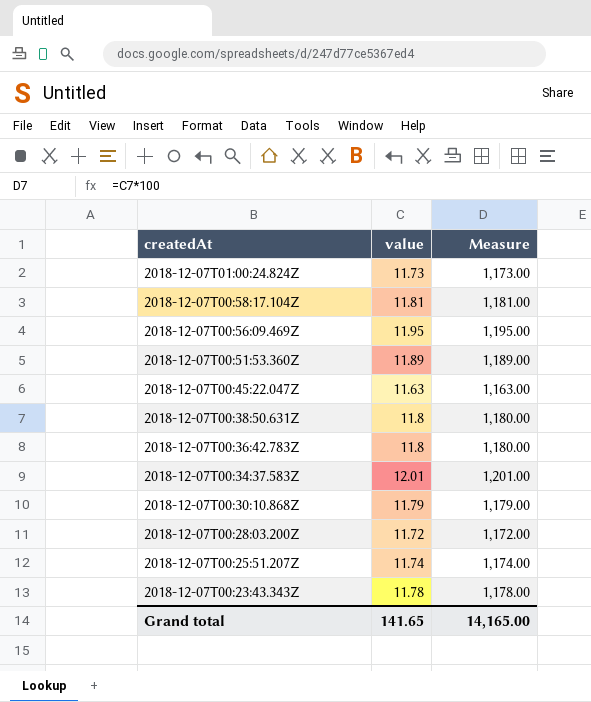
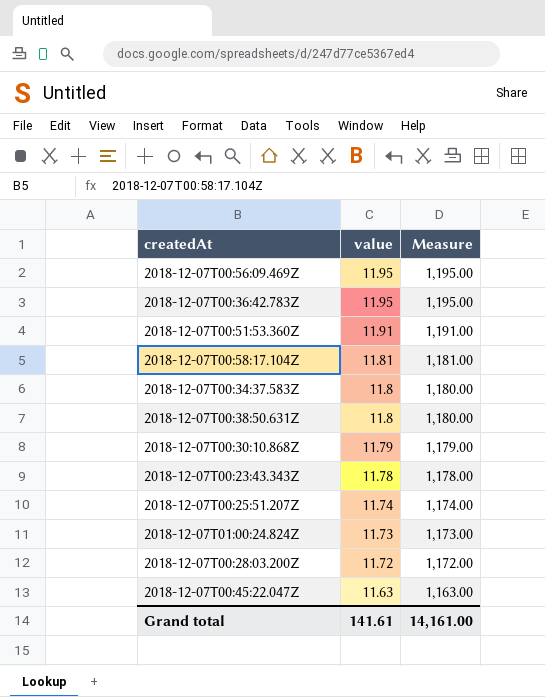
row order: createdAt descending -> value descending
2018-12-07T00:36:42.783Z | value: 11.8 -> 11.95
2018-12-07T00:36:42.783Z | Measure: 1,180.00 -> 1,195.00
2018-12-07T00:51:53.360Z | value: 11.89 -> 11.91
2018-12-07T00:51:53.360Z | Measure: 1,189.00 -> 1,191.00
2018-12-07T00:34:37.583Z | value: 12.01 -> 11.8
2018-12-07T00:34:37.583Z | Measure: 1,201.00 -> 1,180.00
Grand total | value: 141.65 -> 141.61
Grand total | Measure: 14,165.00 -> 14,161.00

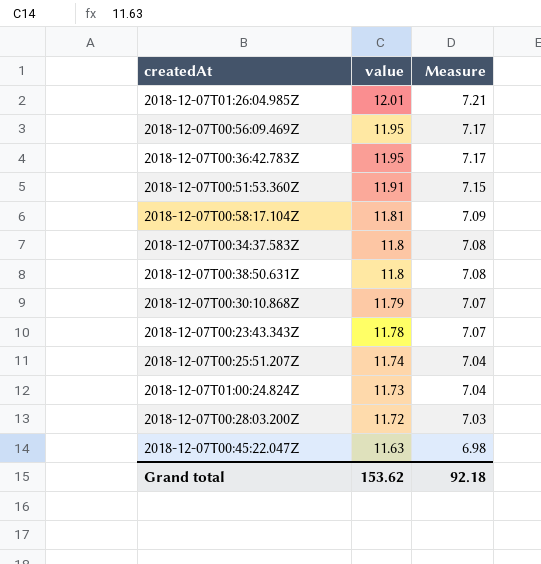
column Measure | formula: [value] * 100 -> [value] * 0.6
row 2018-12-07T01:26:04.985Z: none -> 12.01 | 7.21
Grand total | value: 141.61 -> 153.62
Grand total | Measure: 14,161.00 -> 92.18

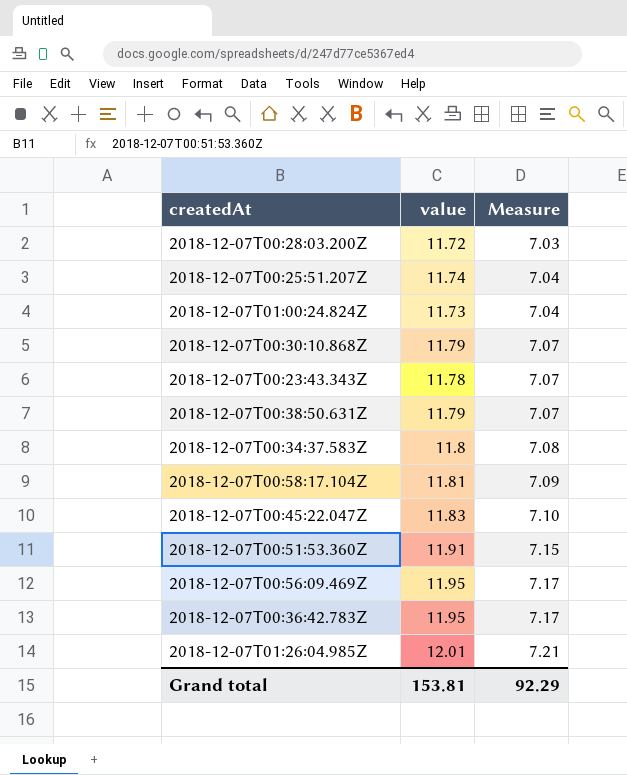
row order: value descending -> Measure ascending
2018-12-07T00:38:50.631Z | value: 11.8 -> 11.79
2018-12-07T00:38:50.631Z | Measure: 7.08 -> 7.07
2018-12-07T00:45:22.047Z | value: 11.63 -> 11.83
2018-12-07T00:45:22.047Z | Measure: 6.98 -> 7.10
Grand total | value: 153.62 -> 153.81
Grand total | Measure: 92.18 -> 92.29

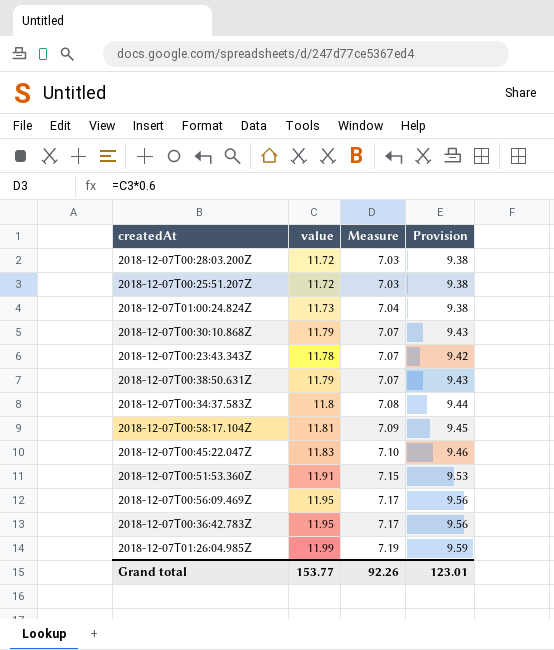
column Provision | formula: none -> [value] * 0.8
2018-12-07T00:25:51.207Z | value: 11.74 -> 11.72
2018-12-07T00:25:51.207Z | Measure: 7.04 -> 7.03
2018-12-07T01:26:04.985Z | value: 12.01 -> 11.99
2018-12-07T01:26:04.985Z | Measure: 7.21 -> 7.19
Grand total | value: 153.81 -> 153.77
Grand total | Measure: 92.29 -> 92.26

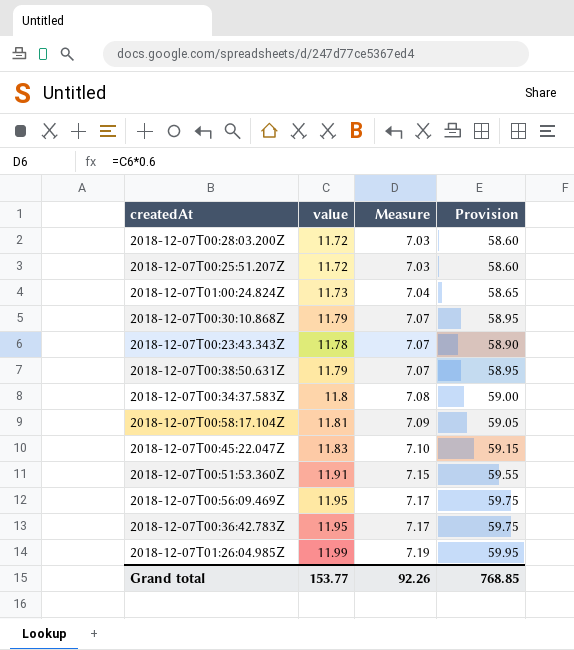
column Provision | formula: [value] * 0.8 -> [value] * 5
Grand total | Provision: 123.01 -> 768.85

